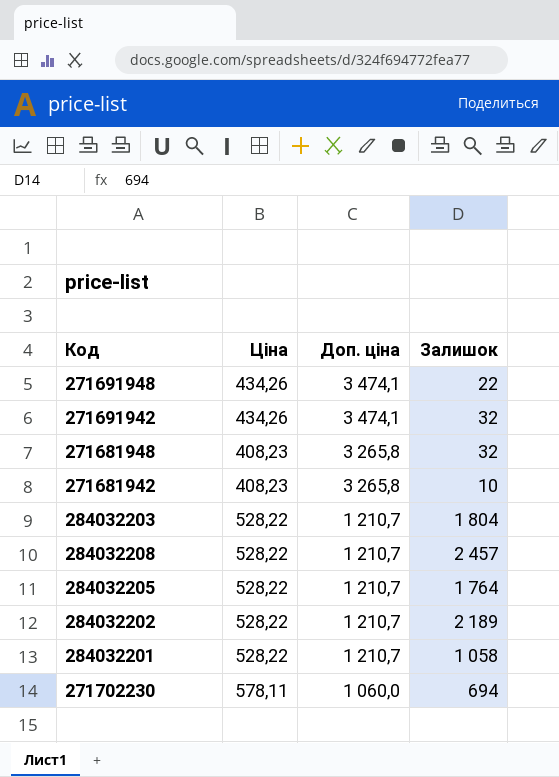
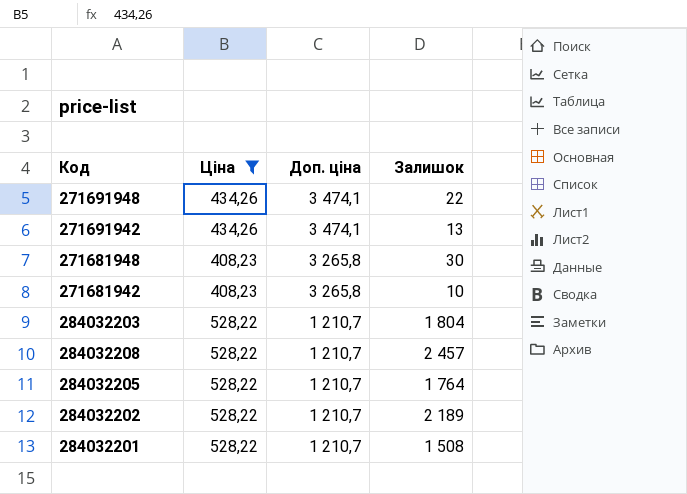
filter: none -> Ціна != 578,11
271691942 | Залишок: 32 -> 13
271681948 | Залишок: 32 -> 30
284032201 | Залишок: 1 058 -> 1 508

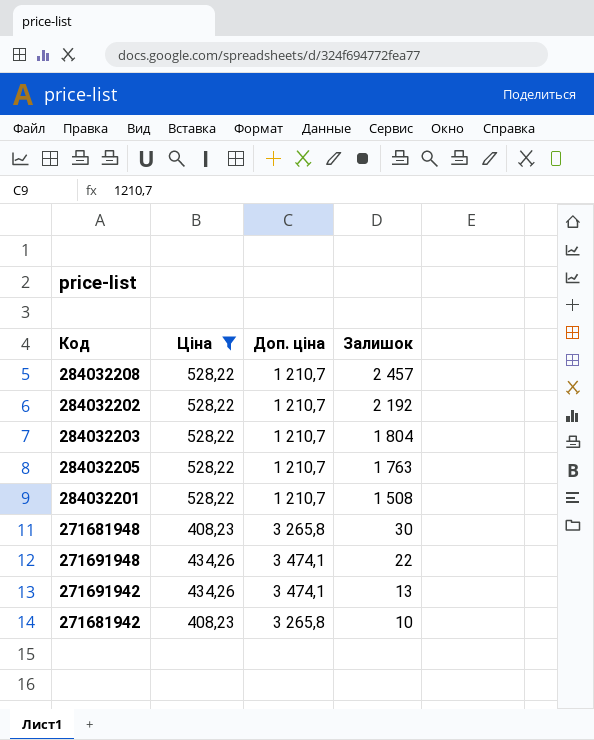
row order: Доп. ціна descending -> Залишок descending
284032202 | Залишок: 2 189 -> 2 192
284032205 | Залишок: 1 764 -> 1 763

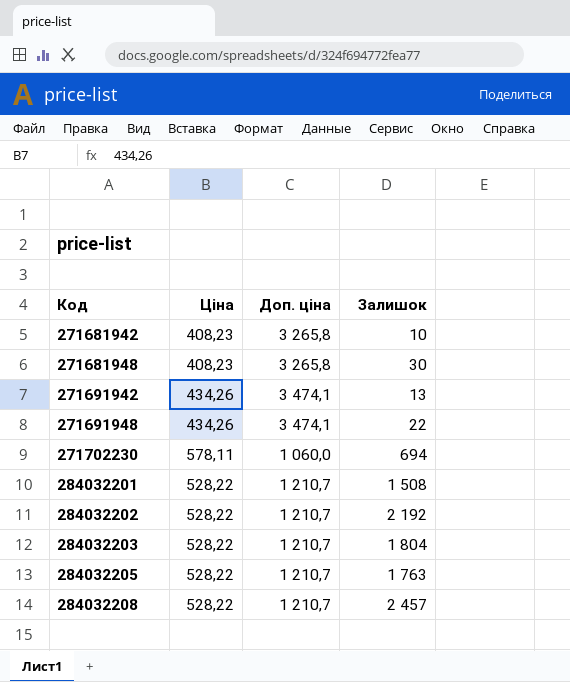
filter: Ціна != 578,11 -> none
row order: Залишок descending -> Код ascending

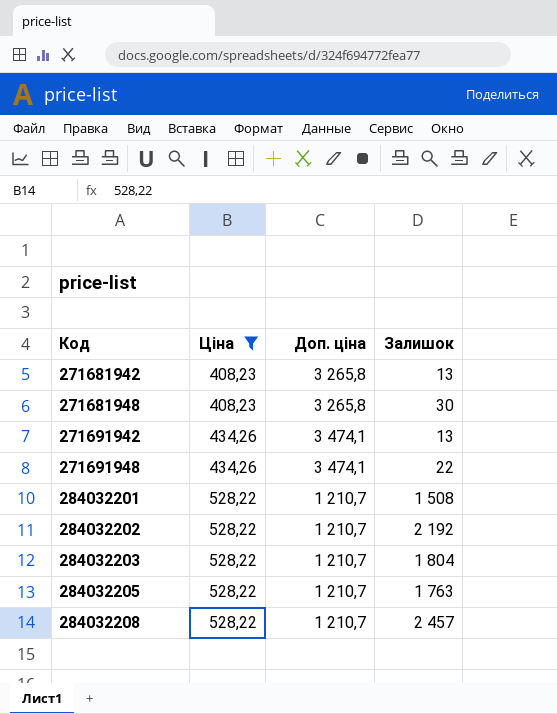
filter: none -> Ціна != 578,11
271681942 | Залишок: 10 -> 13

